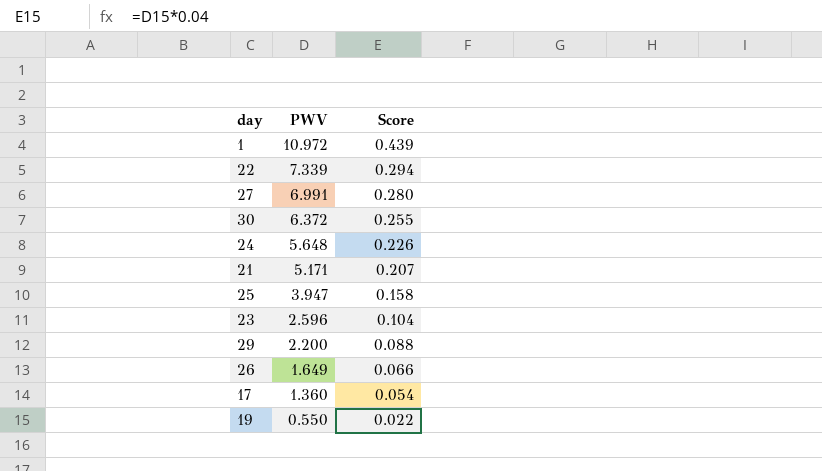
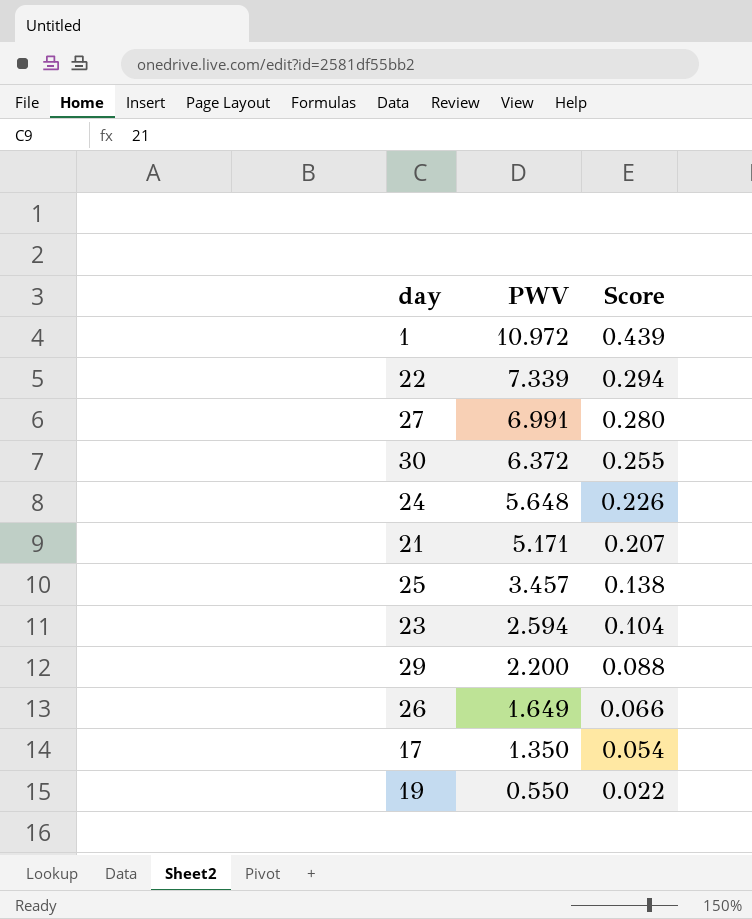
25 | PWV: 3.947 -> 3.457
25 | Score: 0.158 -> 0.138
23 | PWV: 2.596 -> 2.594
17 | PWV: 1.360 -> 1.350

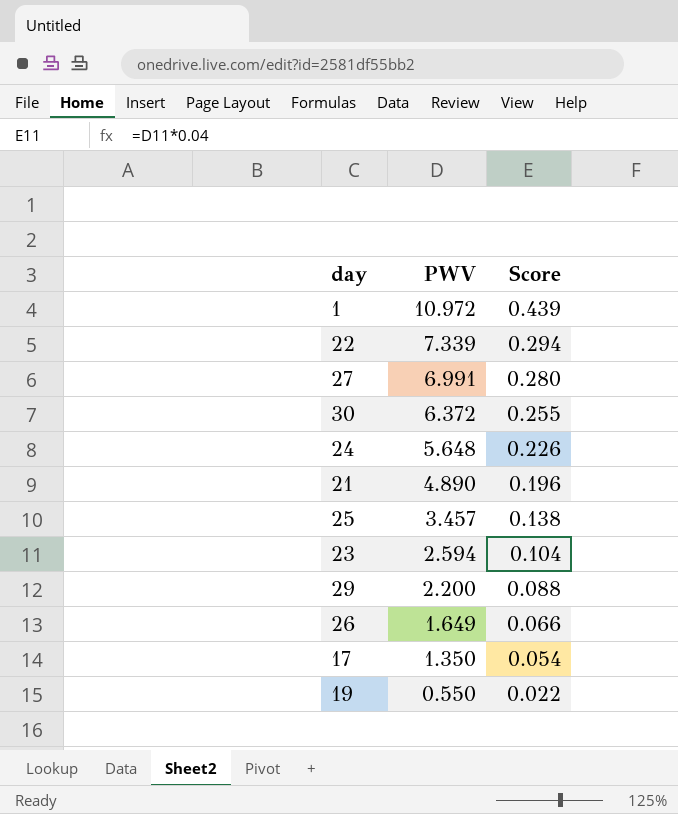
21 | PWV: 5.171 -> 4.890
21 | Score: 0.207 -> 0.196

